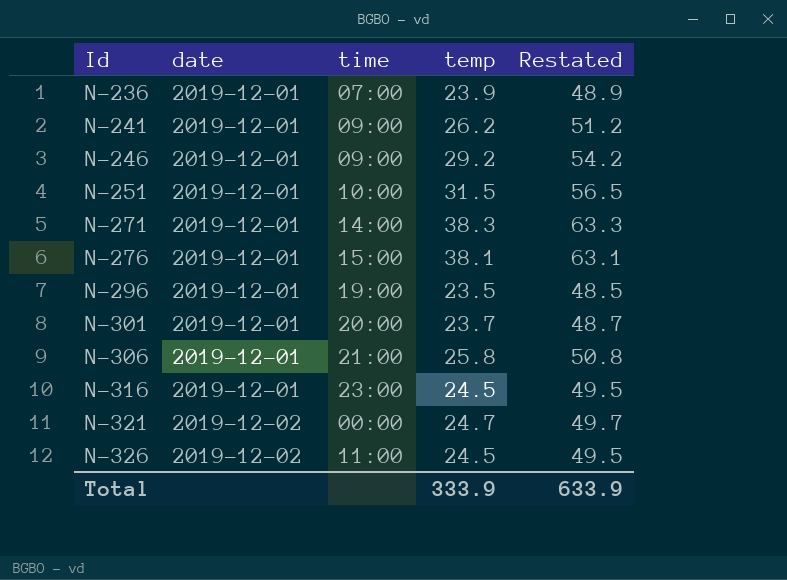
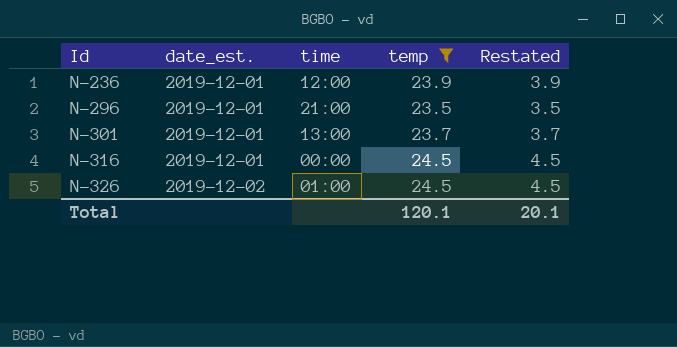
filter: none -> temp <= 24.5
column name: date -> date_est.
column Restated | formula: [temp] + 25 -> [temp] - 20
N-236 | time: 07:00 -> 12:00
N-296 | time: 19:00 -> 21:00
N-301 | time: 20:00 -> 13:00
N-316 | time: 23:00 -> 00:00
N-326 | time: 11:00 -> 01:00
Total | temp: 333.9 -> 120.1
Total | Restated: 633.9 -> 20.1

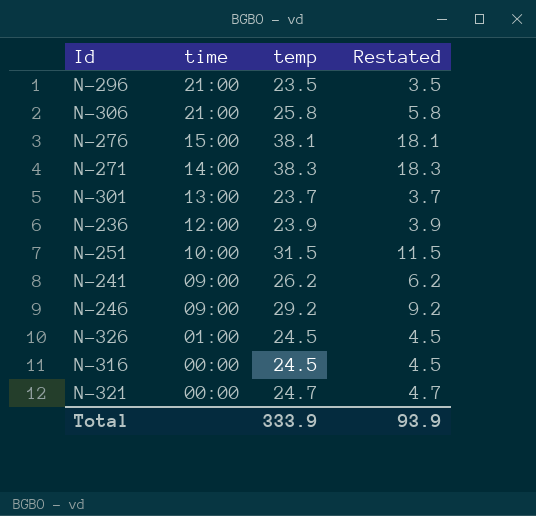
filter: temp <= 24.5 -> none
row order: Id ascending -> time descending
column date_est. | position: 2 -> none
Total | temp: 120.1 -> 333.9
Total | Restated: 20.1 -> 93.9

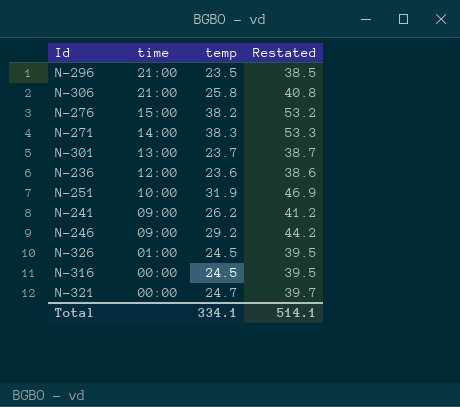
column Restated | formula: [temp] - 20 -> [temp] + 15
N-276 | temp: 38.1 -> 38.2
N-236 | temp: 23.9 -> 23.6
N-251 | temp: 31.5 -> 31.9
Total | temp: 333.9 -> 334.1
Total | Restated: 93.9 -> 514.1

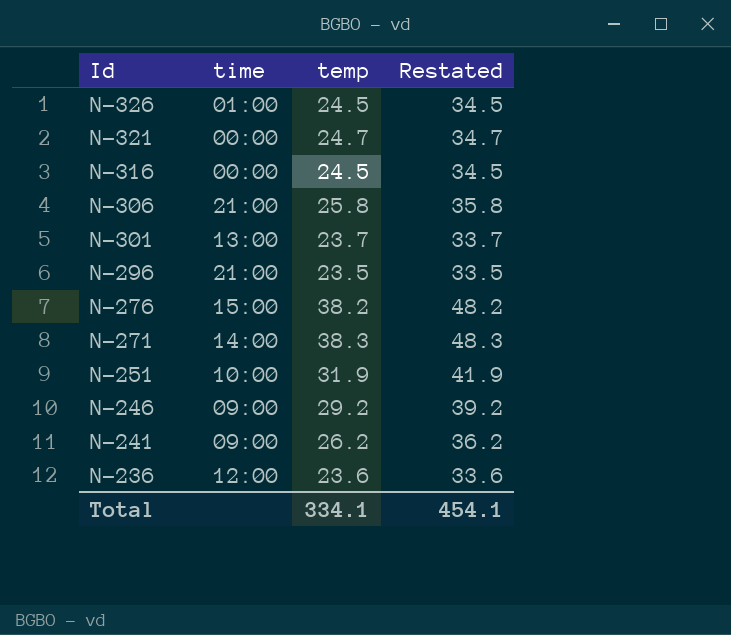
row order: time descending -> Id descending
column Restated | formula: [temp] + 15 -> [temp] + 10
Total | Restated: 514.1 -> 454.1

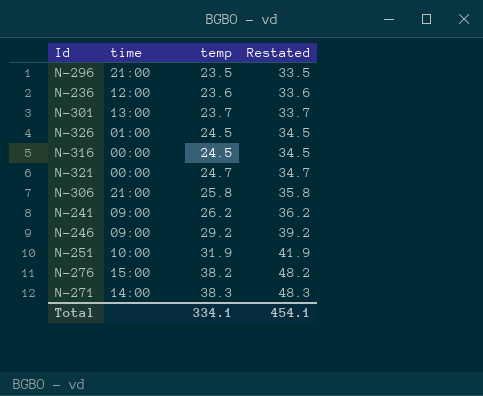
row order: Id descending -> temp ascending

